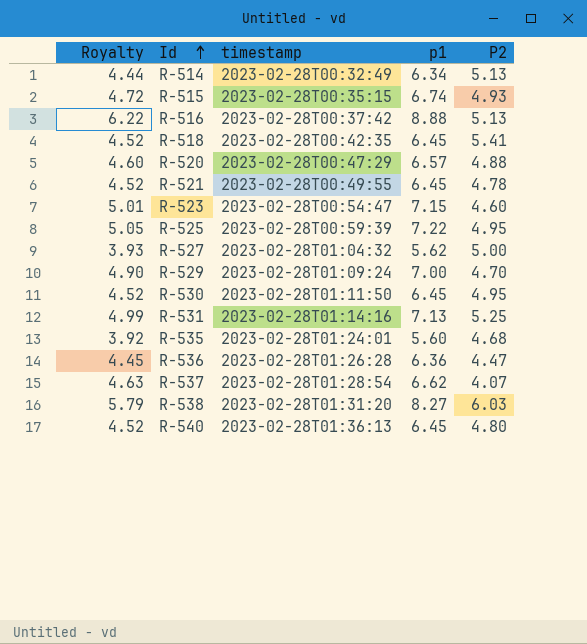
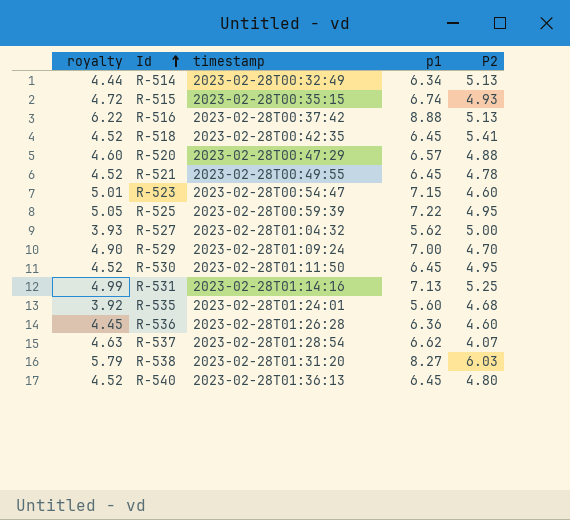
column name: Royalty -> royalty
R-536 | P2: 4.47 -> 4.60

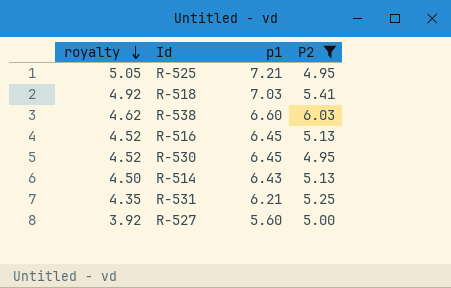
filter: none -> P2 >= 4.95
row order: Id ascending -> royalty descending
column timestamp | position: 3 -> none
R-525 | p1: 7.22 -> 7.21
R-518 | royalty: 4.52 -> 4.92
R-518 | p1: 6.45 -> 7.03
R-538 | royalty: 5.79 -> 4.62
R-538 | p1: 8.27 -> 6.60
R-516 | royalty: 6.22 -> 4.52
R-516 | p1: 8.88 -> 6.45
R-514 | royalty: 4.44 -> 4.50
R-514 | p1: 6.34 -> 6.43
R-531 | royalty: 4.99 -> 4.35
R-531 | p1: 7.13 -> 6.21
R-527 | royalty: 3.93 -> 3.92
R-527 | p1: 5.62 -> 5.60

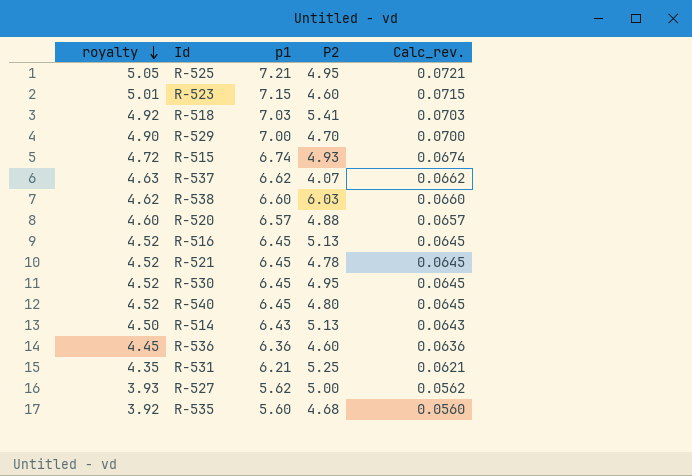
filter: P2 >= 4.95 -> none
column Calc_rev. | formula: none -> [p1] * 0.01
R-527 | royalty: 3.92 -> 3.93
R-527 | p1: 5.60 -> 5.62

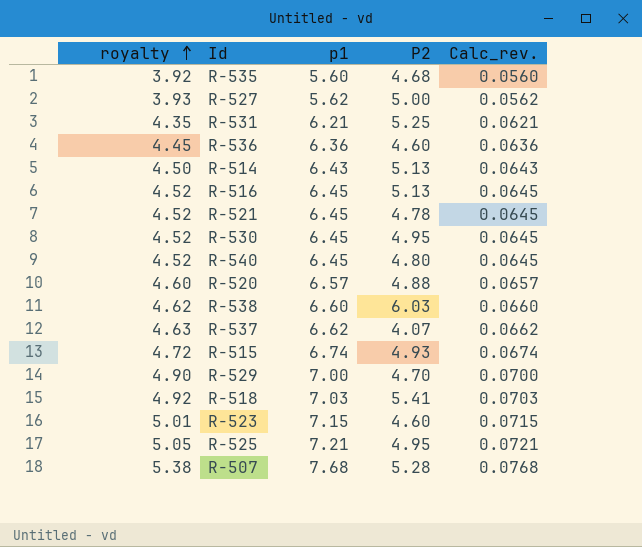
row order: royalty descending -> royalty ascending
row R-507: none -> 5.38 | 7.68 | 5.28 | 0.0768

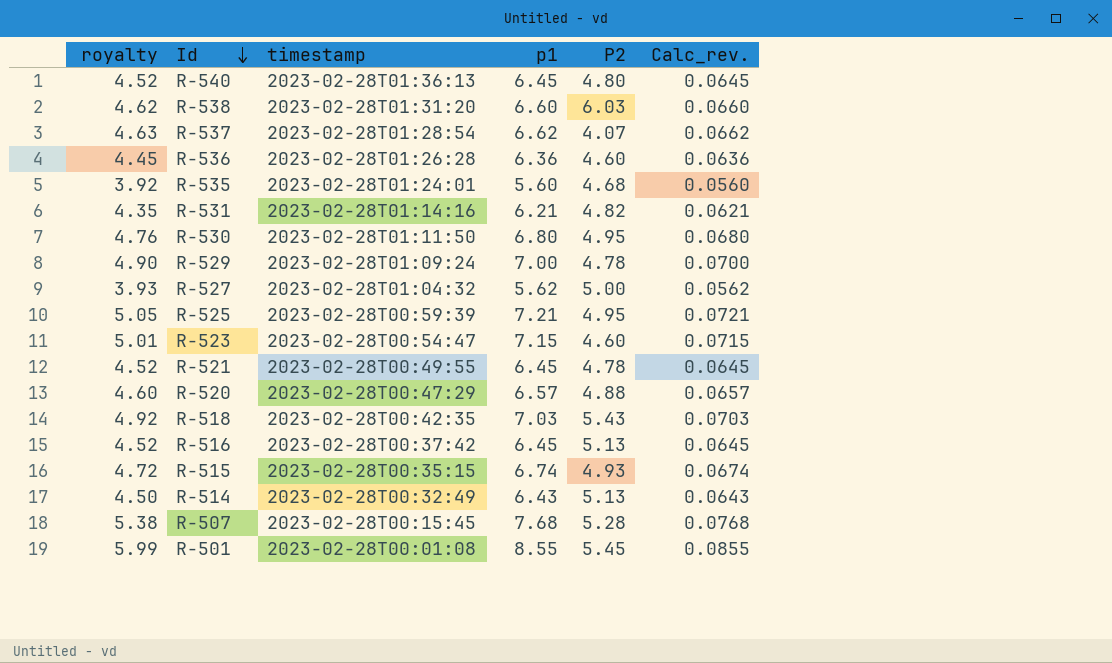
row order: royalty ascending -> Id descending
column timestamp | position: none -> 3
R-531 | P2: 5.25 -> 4.82
R-530 | royalty: 4.52 -> 4.76
R-530 | p1: 6.45 -> 6.80
R-530 | Calc_rev.: 0.0645 -> 0.0680
R-529 | P2: 4.70 -> 4.78
R-518 | P2: 5.41 -> 5.43
row R-501: none -> 5.99 | 2023-02-28T00:01:08 | 8.55 | 5.45 | 0.0855

